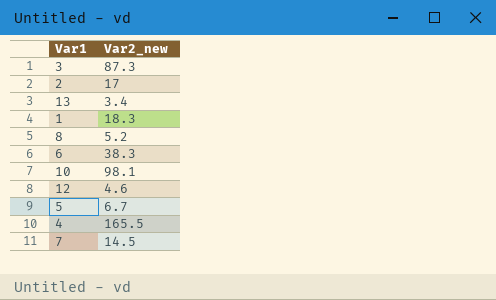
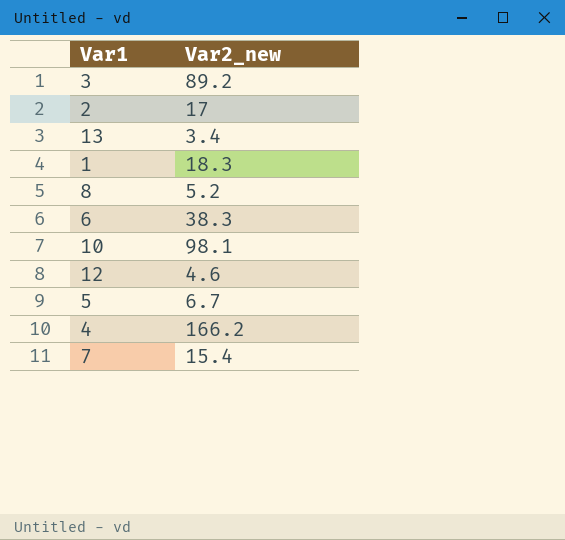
3 | Var2_new: 87.3 -> 89.2
4 | Var2_new: 165.5 -> 166.2
7 | Var2_new: 14.5 -> 15.4

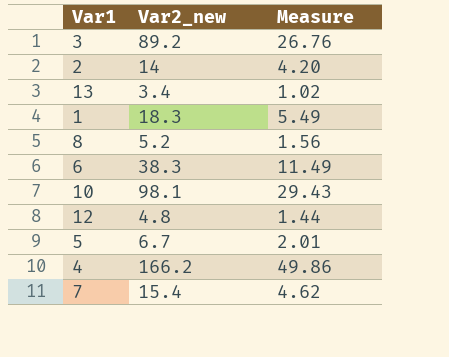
column Measure | formula: none -> [Var2_new] * 0.3
2 | Var2_new: 17 -> 14
12 | Var2_new: 4.6 -> 4.8

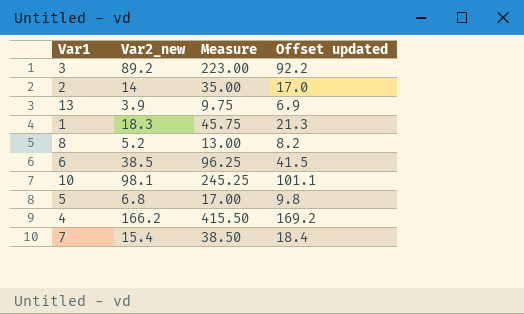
column Measure | formula: [Var2_new] * 0.3 -> [Var2_new] * 2.5
column Offset updated | formula: none -> [Var2_new] + 3
row 12: 4.8 | 1.44 -> none
13 | Var2_new: 3.4 -> 3.9
6 | Var2_new: 38.3 -> 38.5
5 | Var2_new: 6.7 -> 6.8

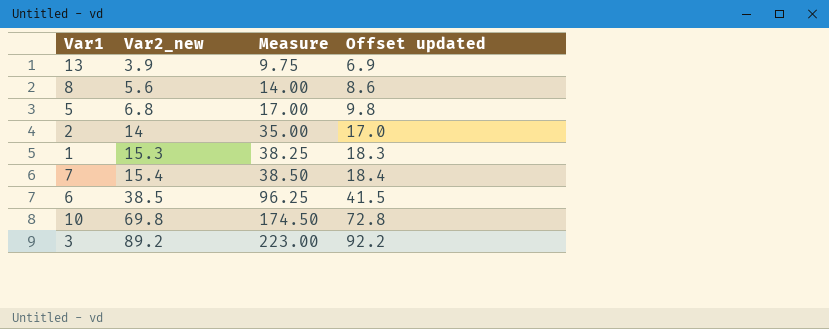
row order: none -> Var2_new ascending
row 4: 166.2 | 415.50 | 169.2 -> none
8 | Var2_new: 5.2 -> 5.6
8 | Measure: 13.00 -> 14.00
8 | Offset updated: 8.2 -> 8.6
1 | Var2_new: 18.3 -> 15.3
1 | Measure: 45.75 -> 38.25
1 | Offset updated: 21.3 -> 18.3
10 | Var2_new: 98.1 -> 69.8
10 | Measure: 245.25 -> 174.50
10 | Offset updated: 101.1 -> 72.8

